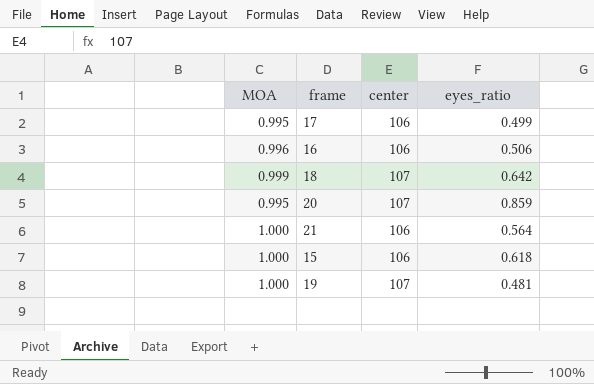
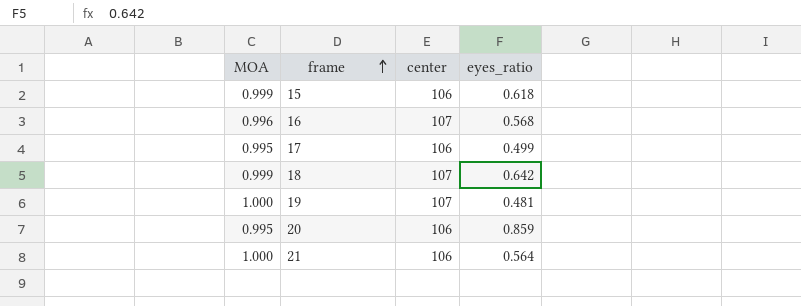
row order: none -> frame ascending
15 | MOA: 1.000 -> 0.999
16 | center: 106 -> 107
16 | eyes_ratio: 0.506 -> 0.568
20 | center: 107 -> 106

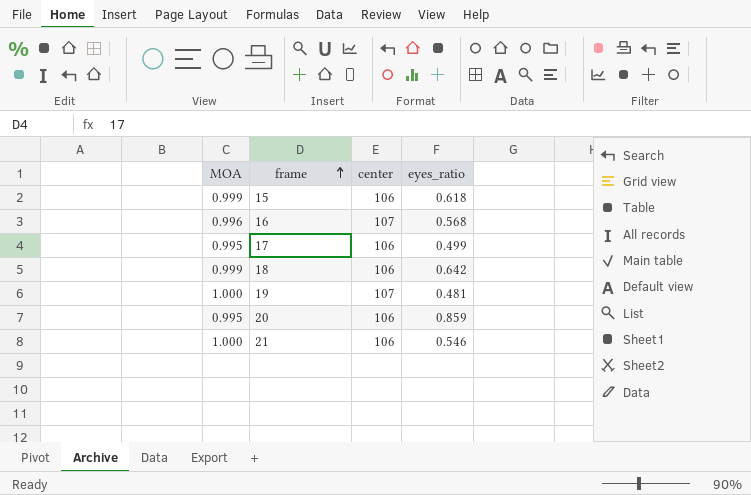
18 | center: 107 -> 106
21 | eyes_ratio: 0.564 -> 0.546

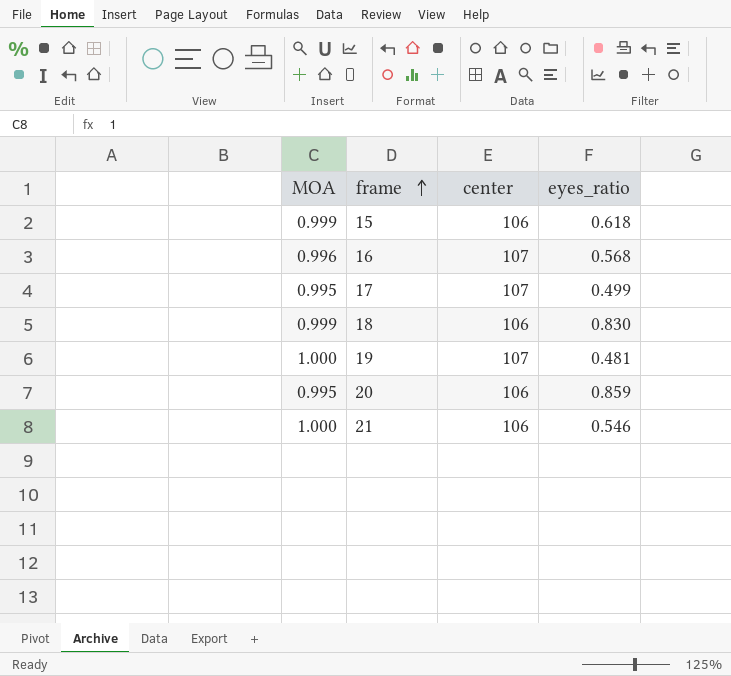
17 | center: 106 -> 107
18 | eyes_ratio: 0.642 -> 0.830

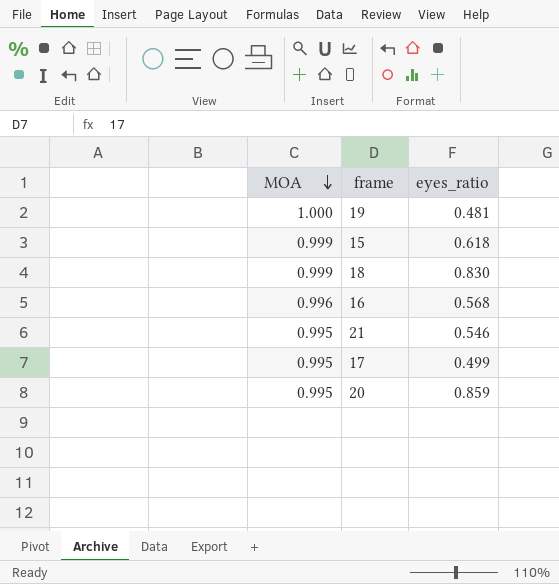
row order: frame ascending -> MOA descending
column center | position: 3 -> none
21 | MOA: 1.000 -> 0.995

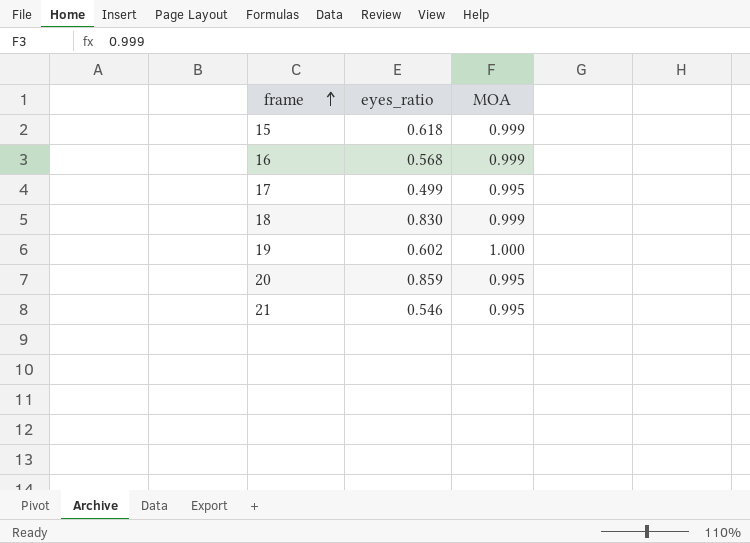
row order: MOA descending -> frame ascending
column MOA | position: 1 -> 3
16 | MOA: 0.996 -> 0.999
19 | eyes_ratio: 0.481 -> 0.602

